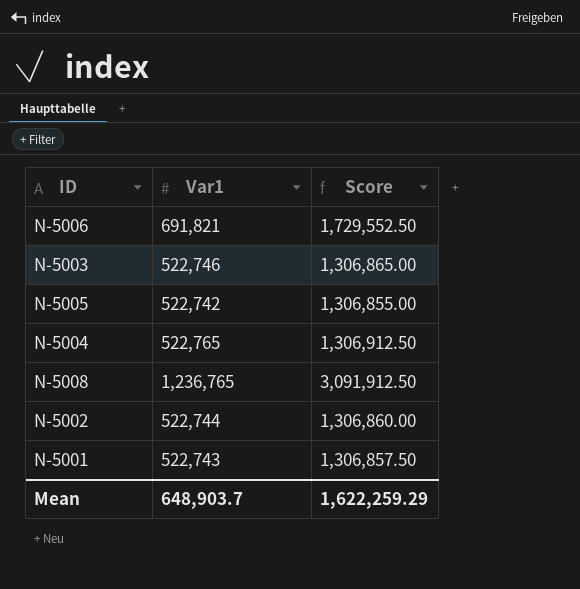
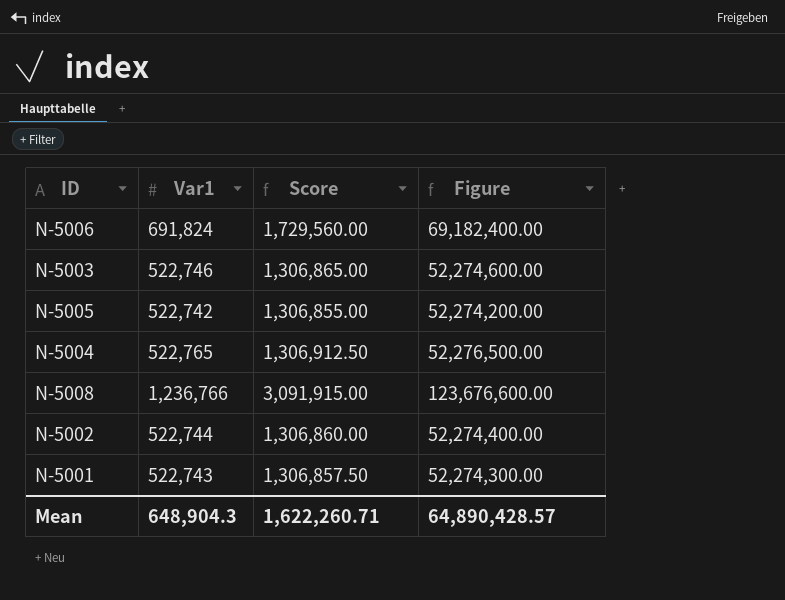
column Figure | formula: none -> [Var1] * 100
N-5006 | Var1: 691,821 -> 691,824
N-5006 | Score: 1,729,552.50 -> 1,729,560.00
N-5008 | Var1: 1,236,765 -> 1,236,766
N-5008 | Score: 3,091,912.50 -> 3,091,915.00
Mean | Var1: 648,903.7 -> 648,904.3
Mean | Score: 1,622,259.29 -> 1,622,260.71

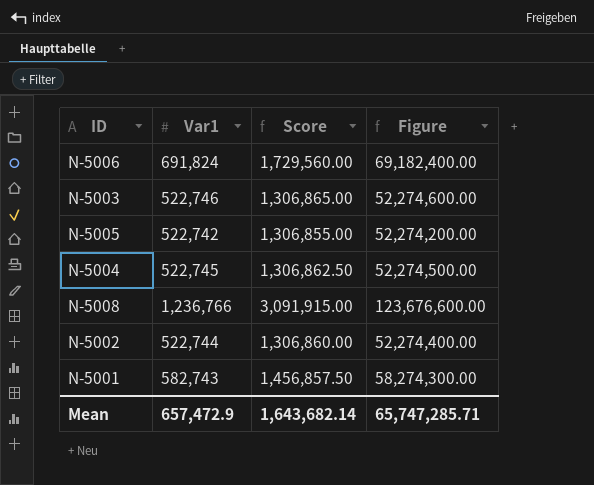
N-5004 | Var1: 522,765 -> 522,745
N-5004 | Score: 1,306,912.50 -> 1,306,862.50
N-5004 | Figure: 52,276,500.00 -> 52,274,500.00
N-5001 | Var1: 522,743 -> 582,743
N-5001 | Score: 1,306,857.50 -> 1,456,857.50
N-5001 | Figure: 52,274,300.00 -> 58,274,300.00
Mean | Var1: 648,904.3 -> 657,472.9
Mean | Score: 1,622,260.71 -> 1,643,682.14
Mean | Figure: 64,890,428.57 -> 65,747,285.71

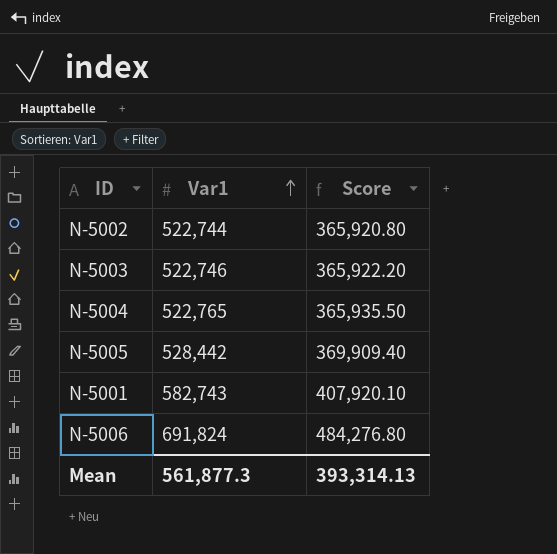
row order: none -> Var1 ascending
column Figure | formula: [Var1] * 100 -> none
column Score | formula: [Var1] * 2.5 -> [Var1] * 0.7
row N-5008: 1,236,766 | 3,091,915.00 | 123,676,600.00 -> none
N-5004 | Var1: 522,745 -> 522,765
N-5005 | Var1: 522,742 -> 528,442
Mean | Var1: 657,472.9 -> 561,877.3
Mean | Score: 1,643,682.14 -> 393,314.13

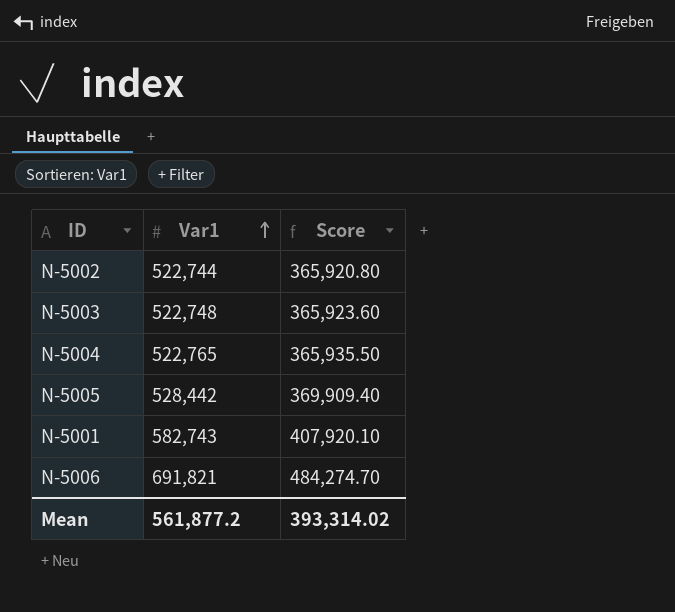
N-5003 | Var1: 522,746 -> 522,748
N-5003 | Score: 365,922.20 -> 365,923.60
N-5006 | Var1: 691,824 -> 691,821
N-5006 | Score: 484,276.80 -> 484,274.70
Mean | Var1: 561,877.3 -> 561,877.2
Mean | Score: 393,314.13 -> 393,314.02

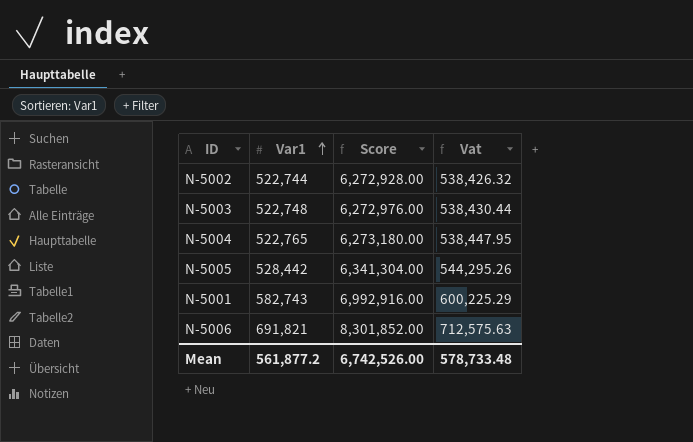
column Score | formula: [Var1] * 0.7 -> [Var1] * 12
column Vat | formula: none -> [Var1] * 1.03
Mean | Score: 393,314.02 -> 6,742,526.00

